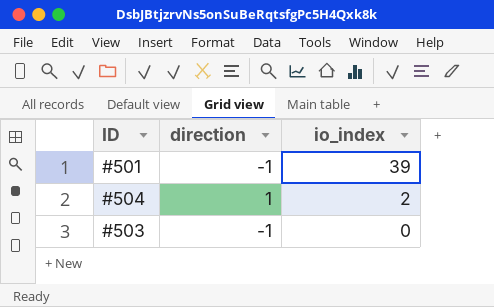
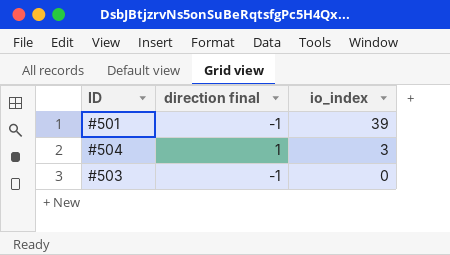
column name: direction -> direction final
#504 | io_index: 2 -> 3

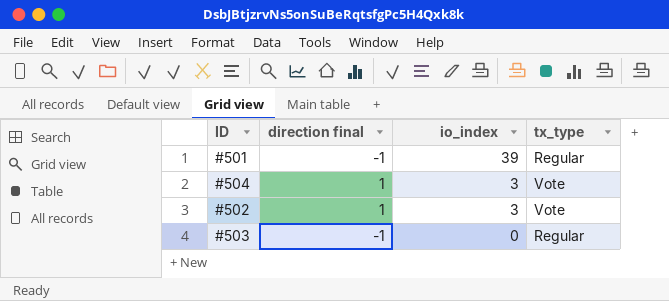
column tx_type | position: none -> 4
row #502: none -> 1 | 3 | Vote

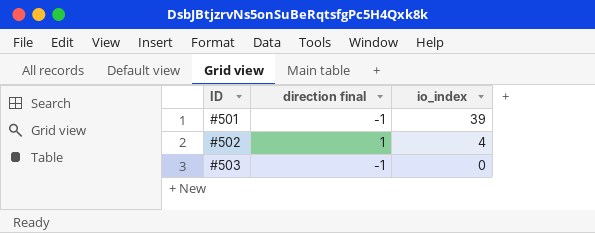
column tx_type | position: 4 -> none
row #504: 1 | 3 | Vote -> none
#502 | io_index: 3 -> 4

